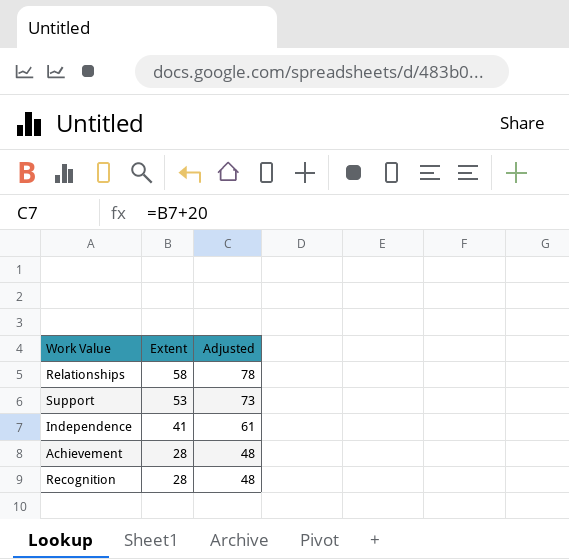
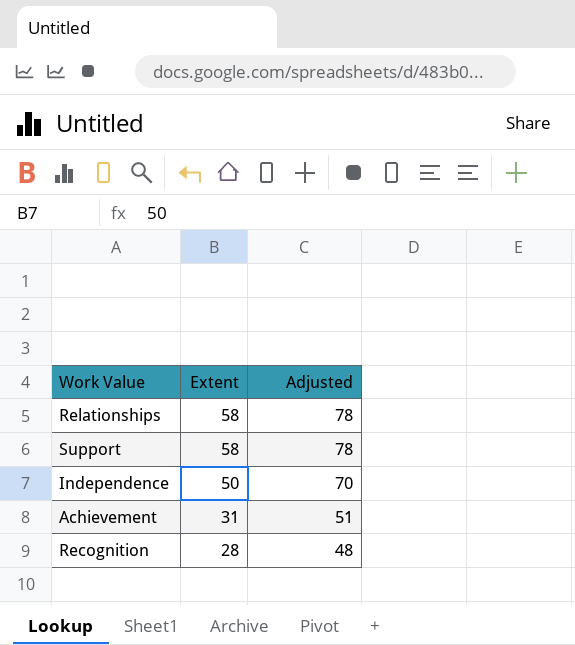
Support | Extent: 53 -> 58
Support | Adjusted: 73 -> 78
Independence | Extent: 41 -> 50
Independence | Adjusted: 61 -> 70
Achievement | Extent: 28 -> 31
Achievement | Adjusted: 48 -> 51

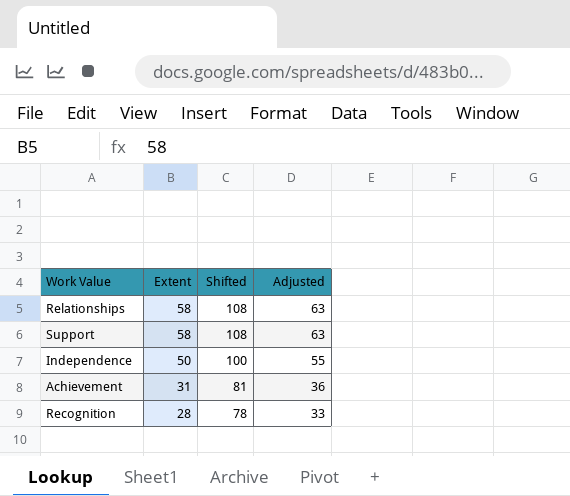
column Shifted | formula: none -> [Extent] + 50
column Adjusted | formula: [Extent] + 20 -> [Extent] + 5

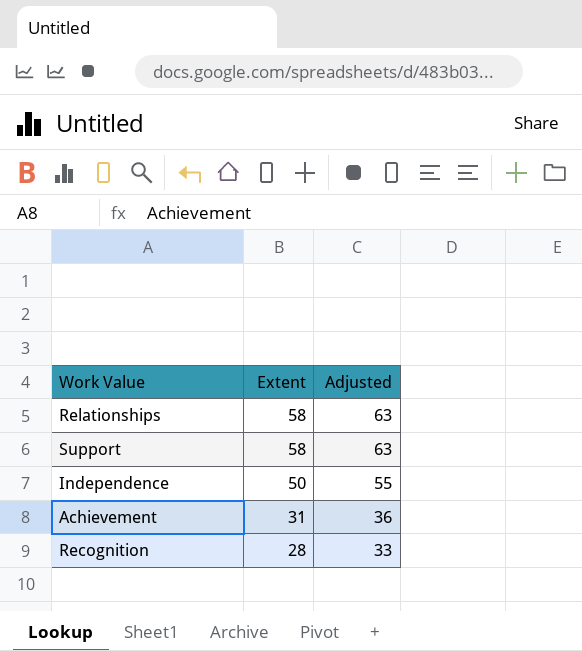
column Shifted | formula: [Extent] + 50 -> none

